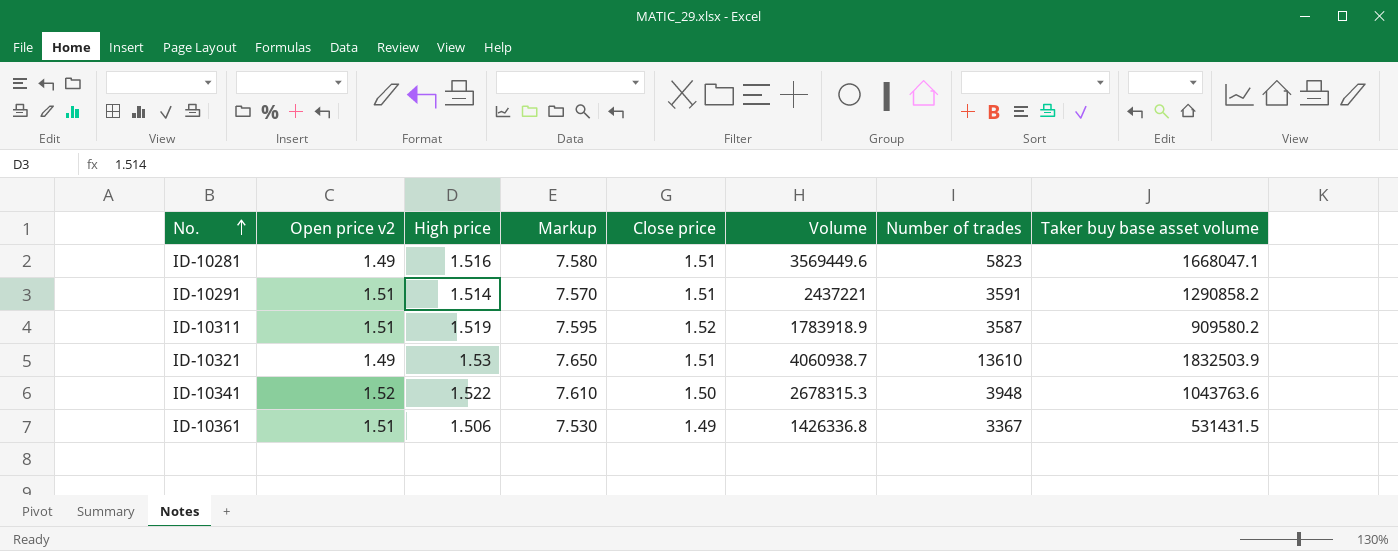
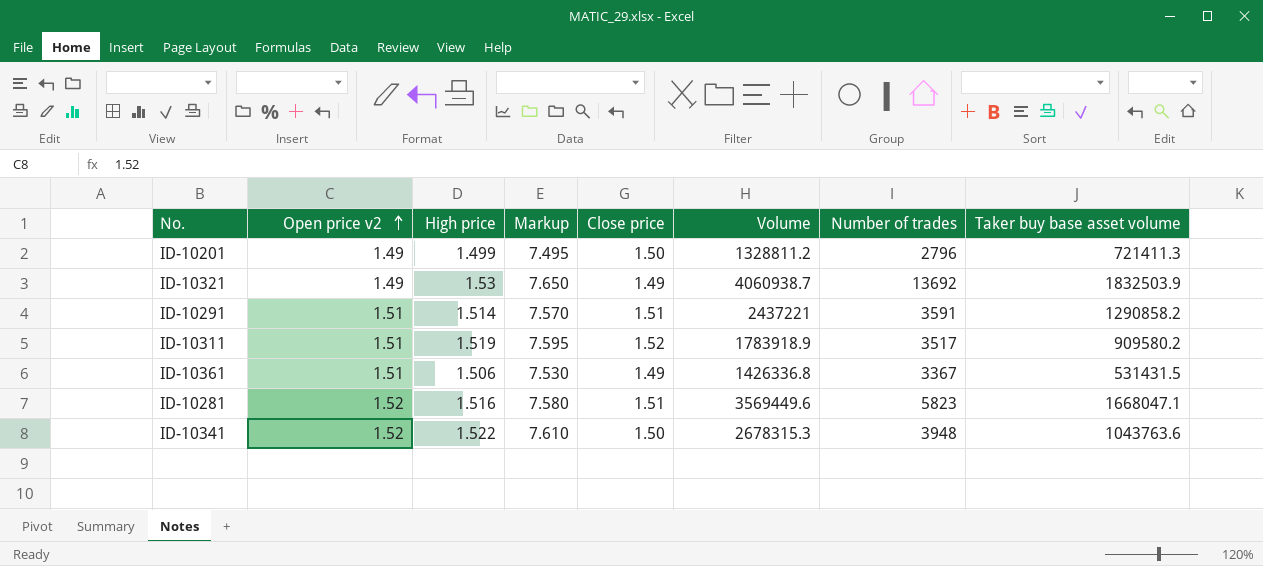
row order: No. ascending -> Open price v2 ascending
row ID-10201: none -> 1.49 | 1.499 | 7.495 | 1.50 | 1328811.2 | 2796 | 721411.3
ID-10321 | Close price: 1.51 -> 1.49
ID-10321 | Number of trades: 13610 -> 13692
ID-10311 | Number of trades: 3587 -> 3517
ID-10281 | Open price v2: 1.49 -> 1.52

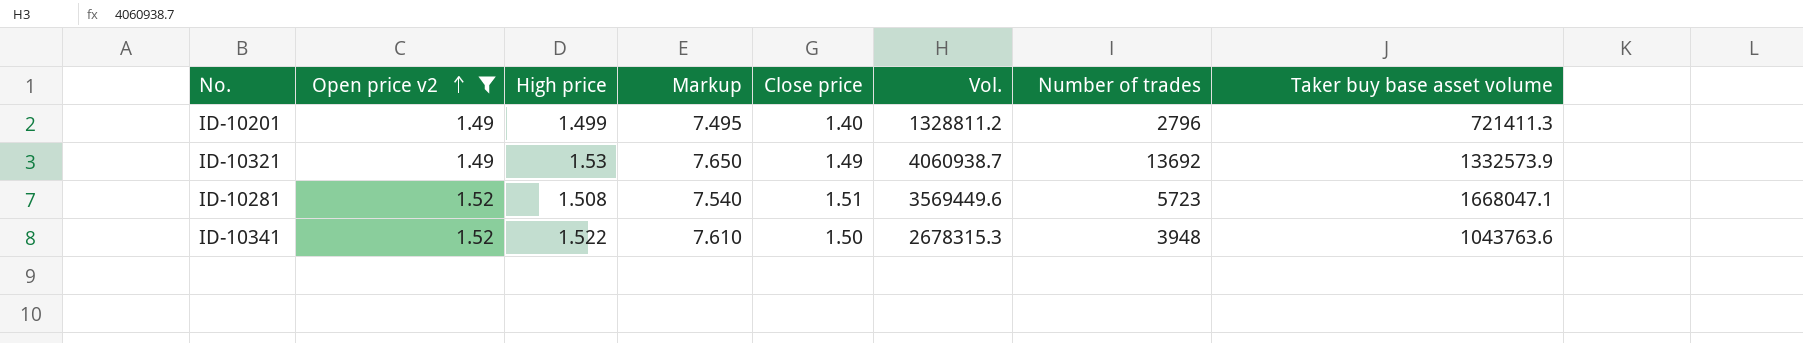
filter: none -> Open price v2 != 1.51
column name: Volume -> Vol.
ID-10201 | Close price: 1.50 -> 1.40
ID-10321 | Taker buy base asset volume: 1832503.9 -> 1332573.9
ID-10281 | High price: 1.516 -> 1.508
ID-10281 | Markup: 7.580 -> 7.540
ID-10281 | Number of trades: 5823 -> 5723

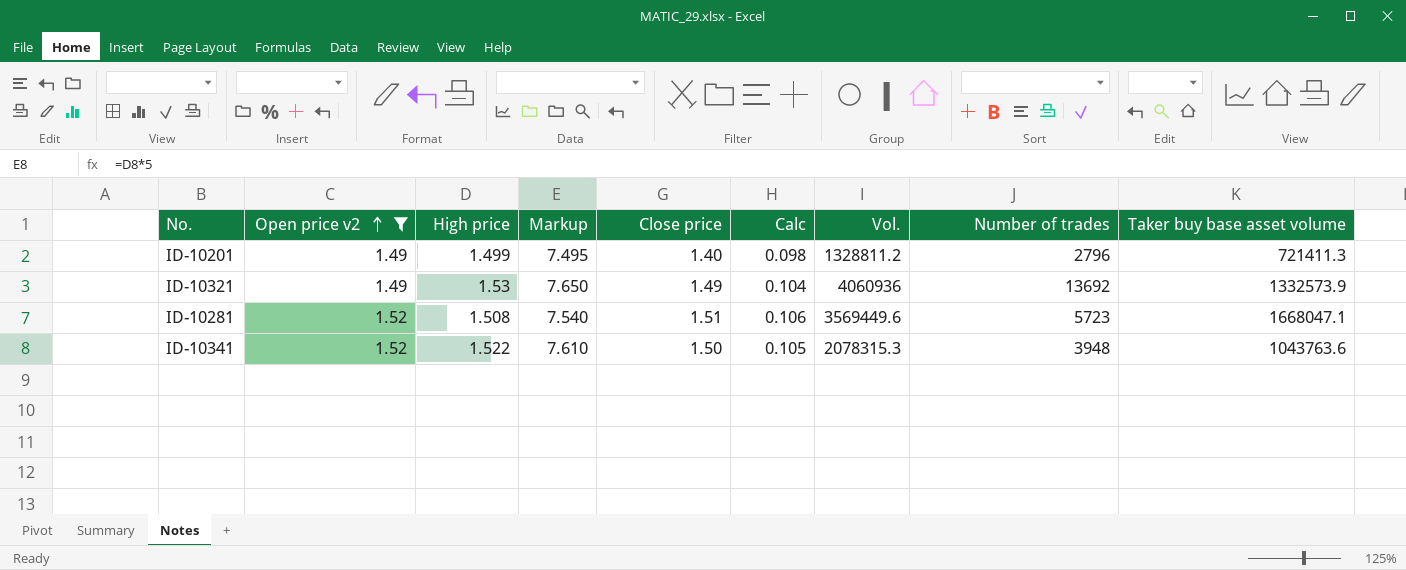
column Calc | formula: none -> [Close price] * 0.07
ID-10321 | Vol.: 4060938.7 -> 4060936
ID-10341 | Vol.: 2678315.3 -> 2078315.3

